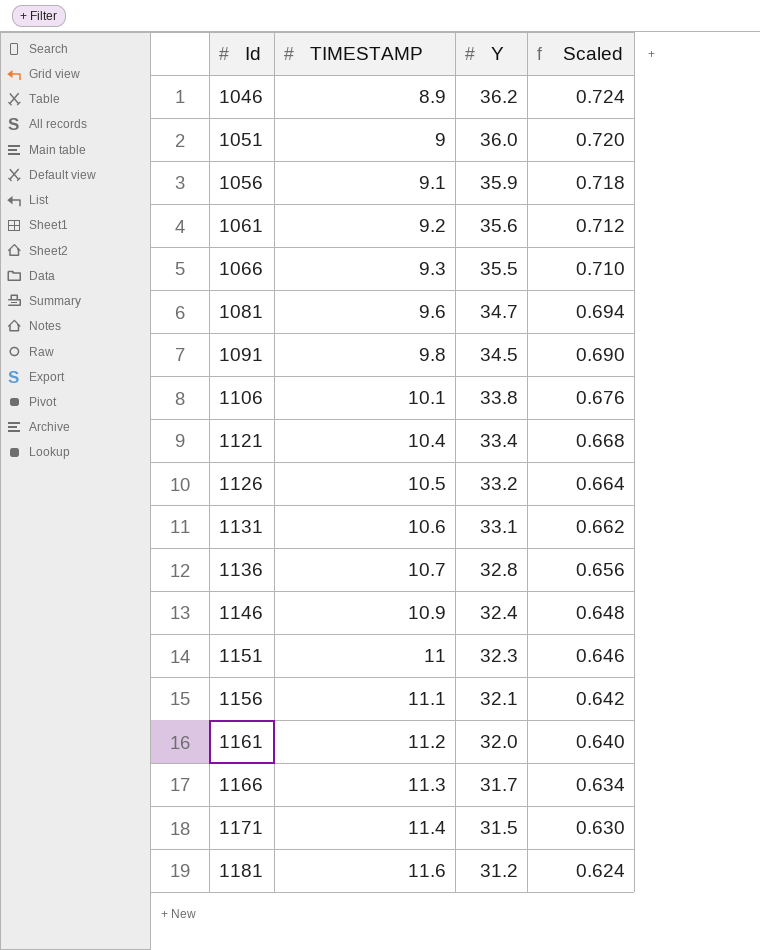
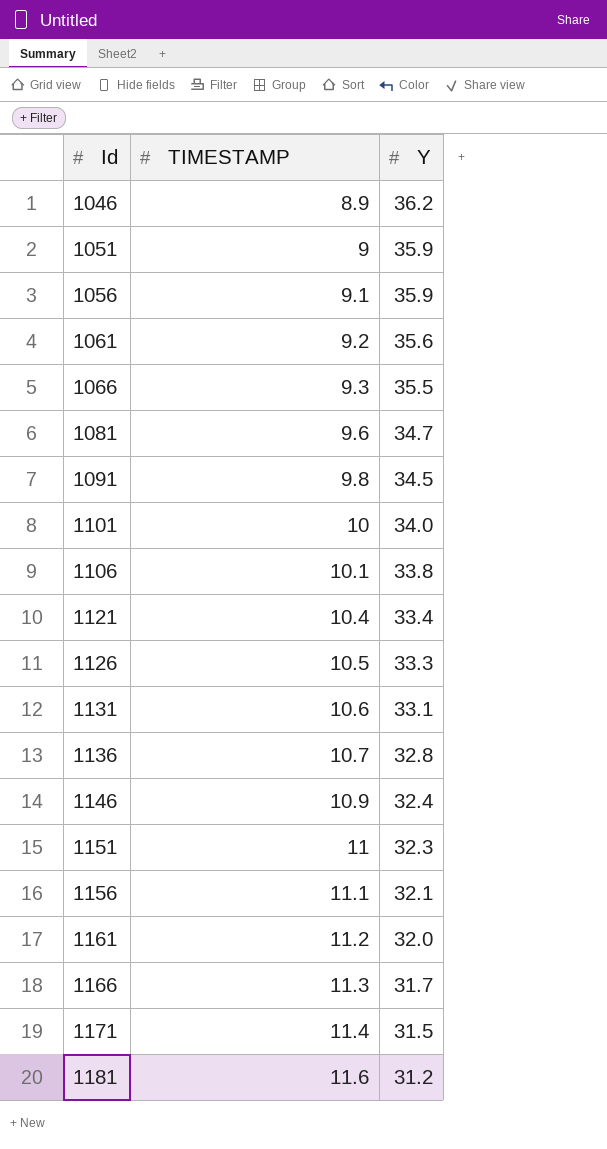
column Scaled | formula: [Y] * 0.02 -> none
1051 | Y: 36.0 -> 35.9
row 1101: none -> 10 | 34.0
1126 | Y: 33.2 -> 33.3

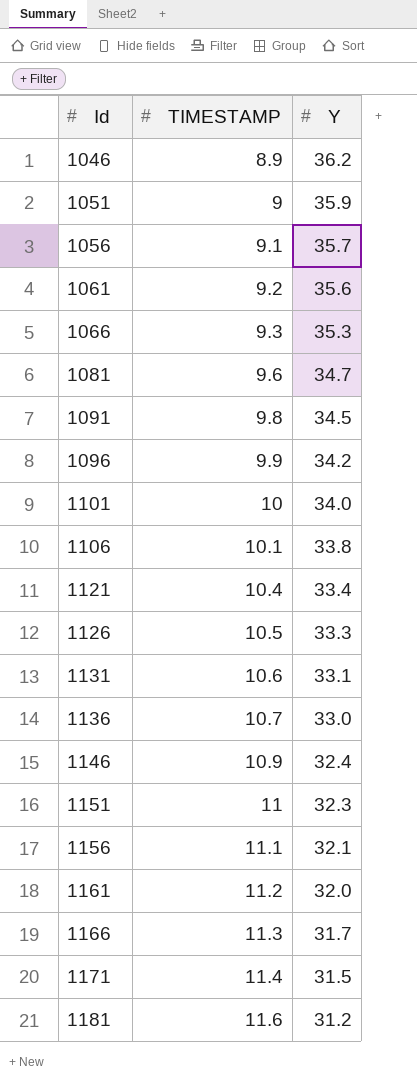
1056 | Y: 35.9 -> 35.7
1066 | Y: 35.5 -> 35.3
row 1096: none -> 9.9 | 34.2
1136 | Y: 32.8 -> 33.0

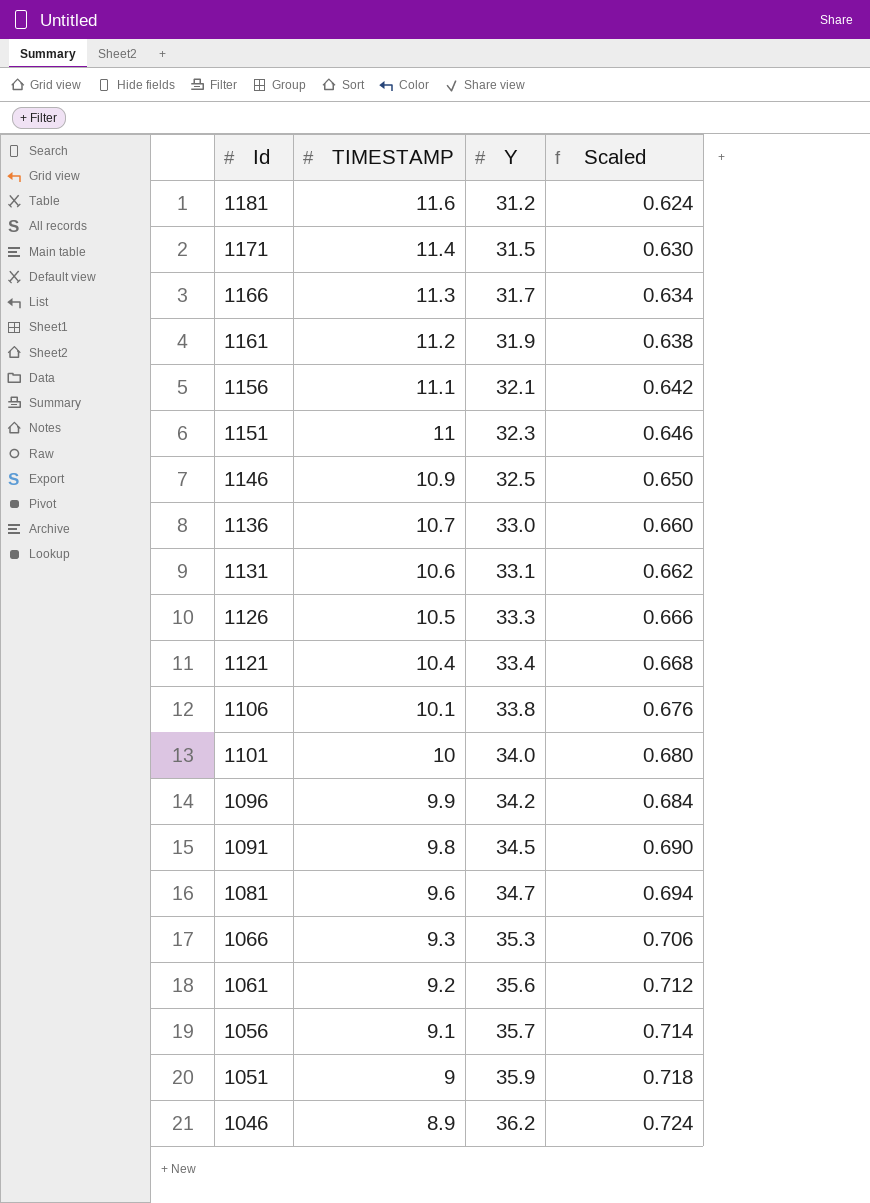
row order: Id ascending -> Id descending
column Scaled | formula: none -> [Y] * 0.02
1161 | Y: 32.0 -> 31.9
1146 | Y: 32.4 -> 32.5

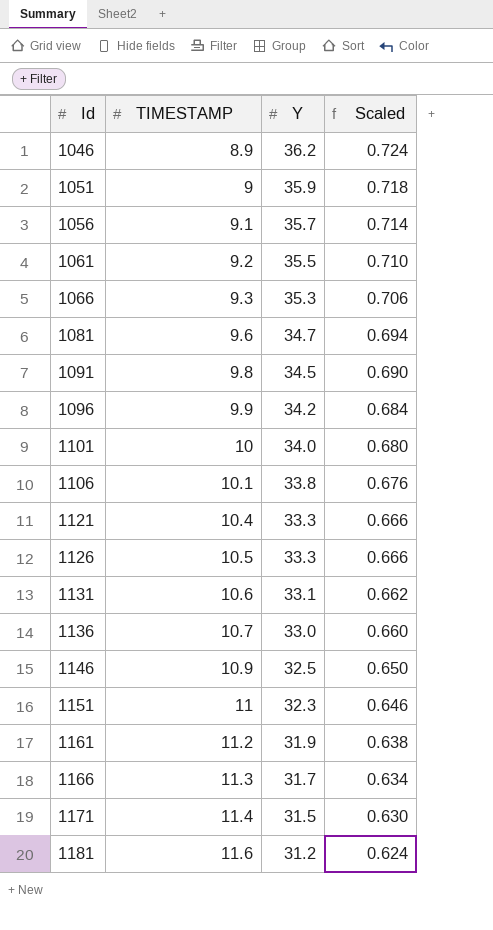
row order: Id descending -> Id ascending
row 1156: 11.1 | 32.1 | 0.642 -> none
1061 | Y: 35.6 -> 35.5
1061 | Scaled: 0.712 -> 0.710
1121 | Y: 33.4 -> 33.3
1121 | Scaled: 0.668 -> 0.666

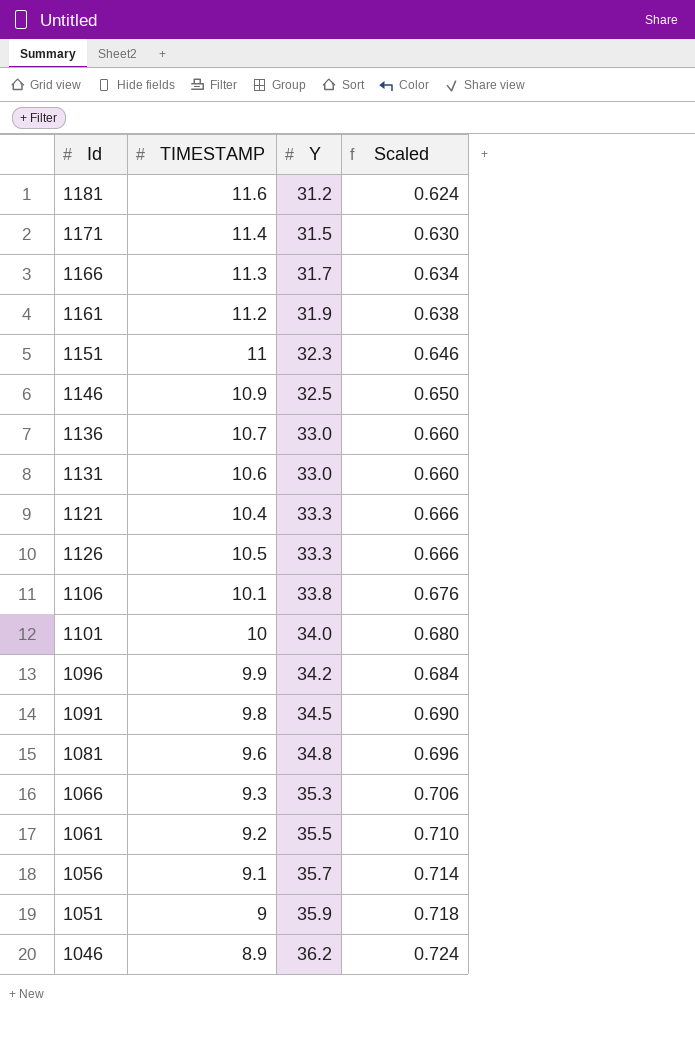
row order: Id ascending -> Y ascending
1131 | Y: 33.1 -> 33.0
1131 | Scaled: 0.662 -> 0.660
1081 | Y: 34.7 -> 34.8
1081 | Scaled: 0.694 -> 0.696

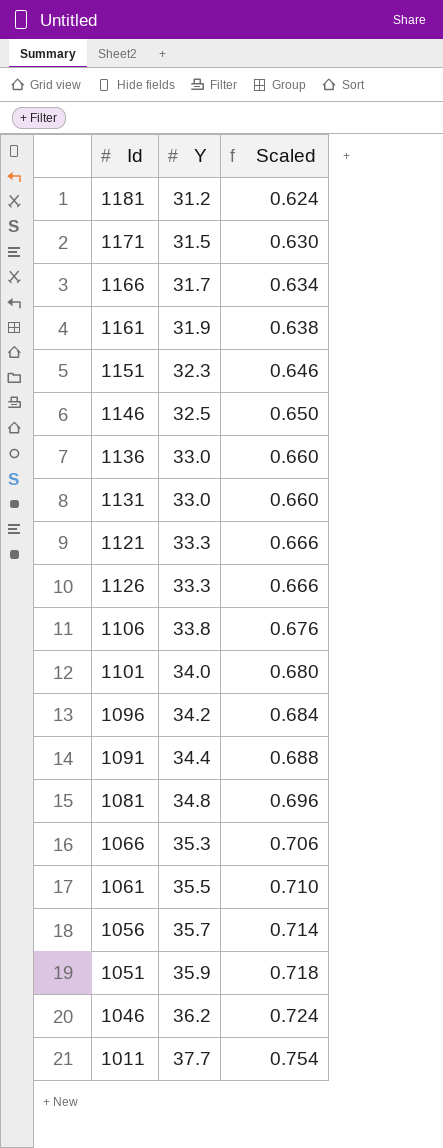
column TIMESTAMP | position: 2 -> none
1091 | Y: 34.5 -> 34.4
1091 | Scaled: 0.690 -> 0.688
row 1011: none -> 37.7 | 0.754

